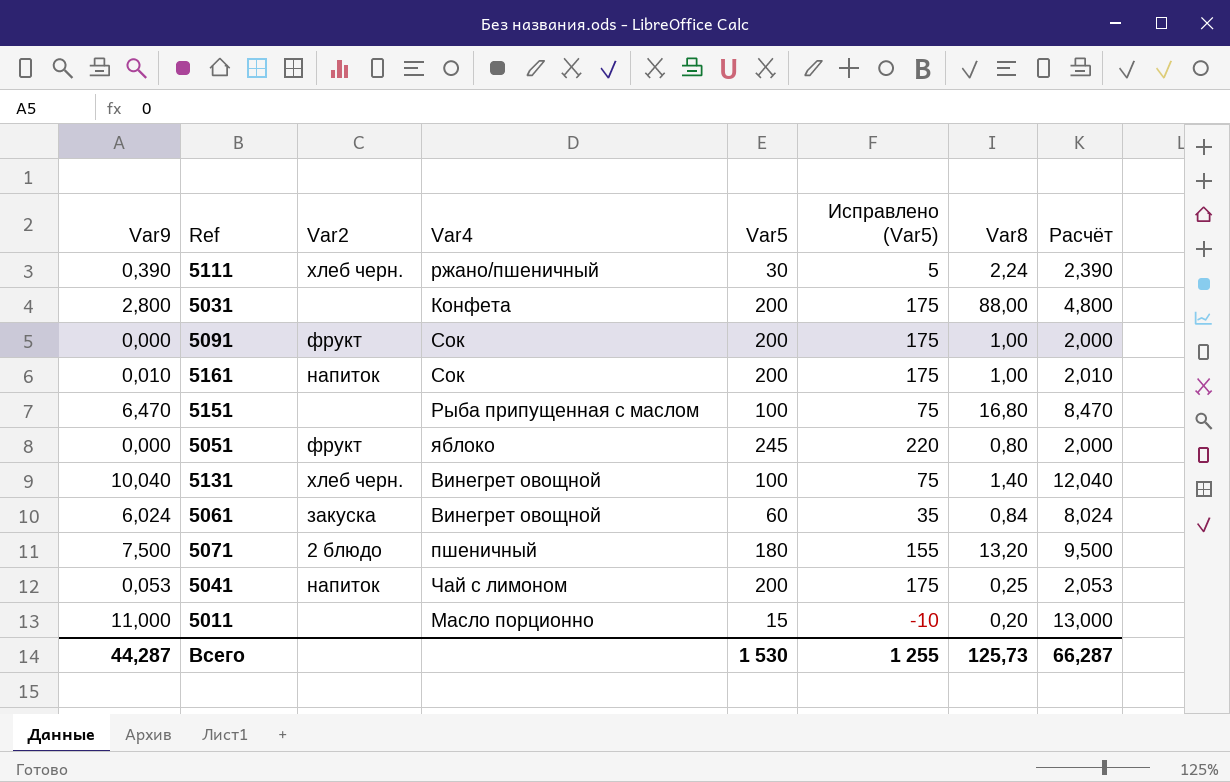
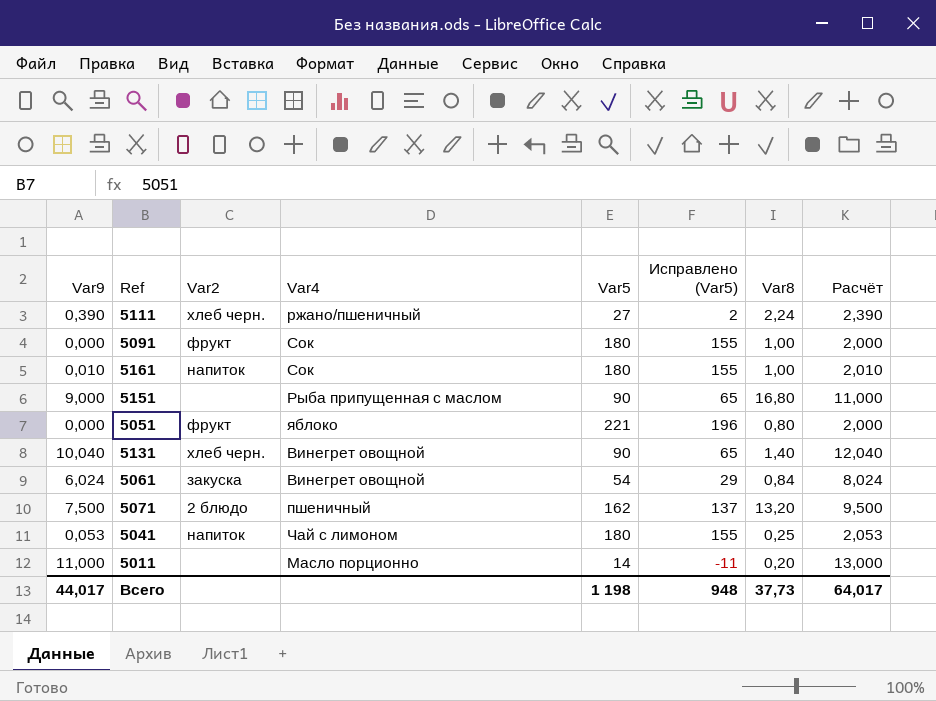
row 5031: 2,800 | none | Конфета | 200 | 175 | 88,00 | 4,800 -> none
5111 | Var5: 30 -> 27
5111 | Исправлено (Var5): 5 -> 2
5091 | Var5: 200 -> 180
5091 | Исправлено (Var5): 175 -> 155
5161 | Var5: 200 -> 180
5161 | Исправлено (Var5): 175 -> 155
5151 | Var9: 6,470 -> 9,000
5151 | Var5: 100 -> 90
5151 | Исправлено (Var5): 75 -> 65
5151 | Расчёт: 8,470 -> 11,000
5051 | Var5: 245 -> 221
5051 | Исправлено (Var5): 220 -> 196
5131 | Var5: 100 -> 90
5131 | Исправлено (Var5): 75 -> 65
5061 | Var5: 60 -> 54
5061 | Исправлено (Var5): 35 -> 29
5071 | Var5: 180 -> 162
5071 | Исправлено (Var5): 155 -> 137
5041 | Var5: 200 -> 180
5041 | Исправлено (Var5): 175 -> 155
5011 | Var5: 15 -> 14
5011 | Исправлено (Var5): -10 -> -11
Всего | Var9: 44,287 -> 44,017
Всего | Var5: 1 530 -> 1 198
Всего | Исправлено (Var5): 1 255 -> 948
Всего | Var8: 125,73 -> 37,73
Всего | Расчёт: 66,287 -> 64,017

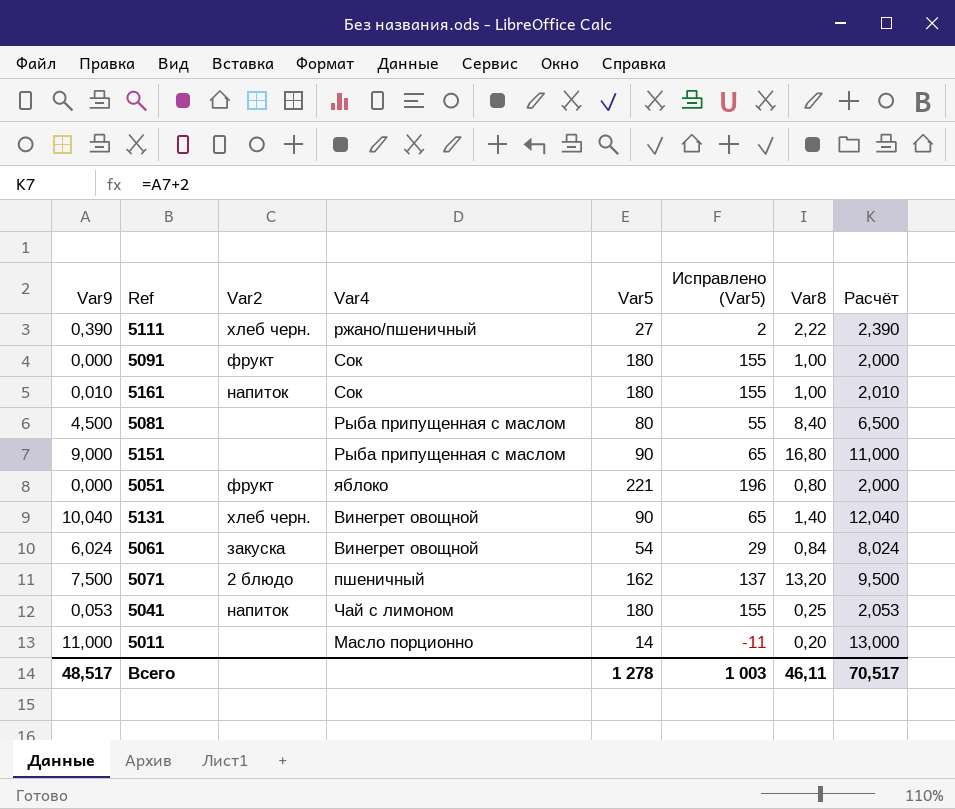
5111 | Var8: 2,24 -> 2,22
row 5081: none -> 4,500 | none | Рыба припущенная с маслом | 80 | 55 | 8,40 | 6,500
Всего | Var9: 44,017 -> 48,517
Всего | Var5: 1 198 -> 1 278
Всего | Исправлено (Var5): 948 -> 1 003
Всего | Var8: 37,73 -> 46,11
Всего | Расчёт: 64,017 -> 70,517

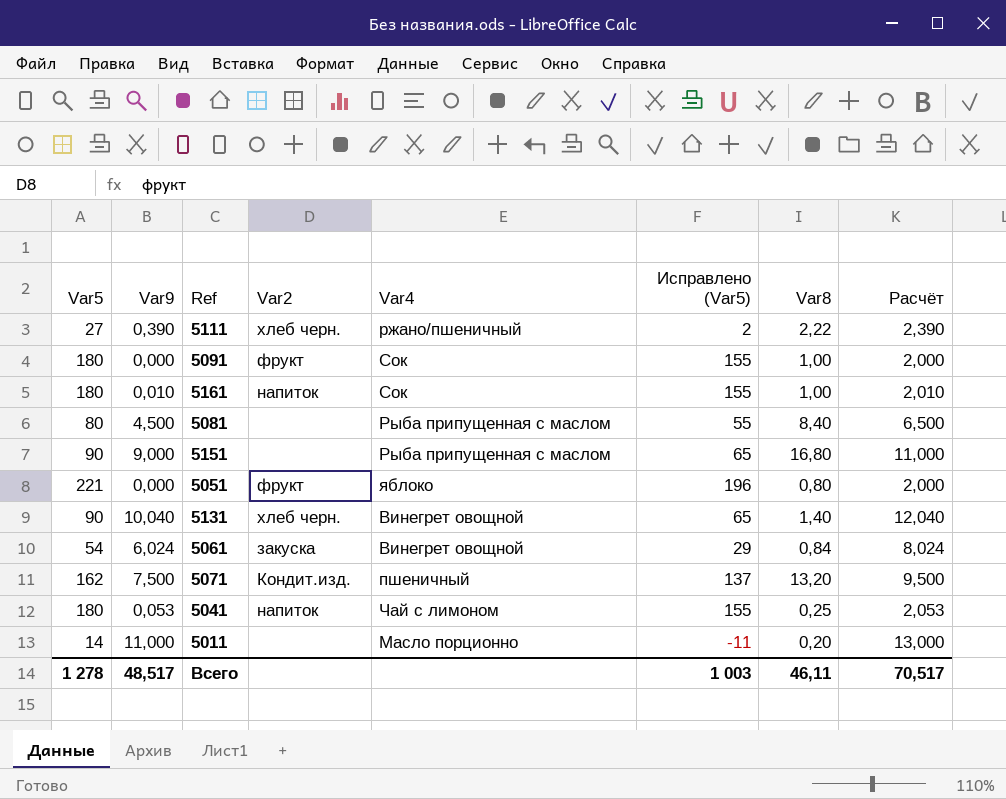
column Var5 | position: 5 -> 1
5071 | Var2: 2 блюдо -> Кондит.изд.

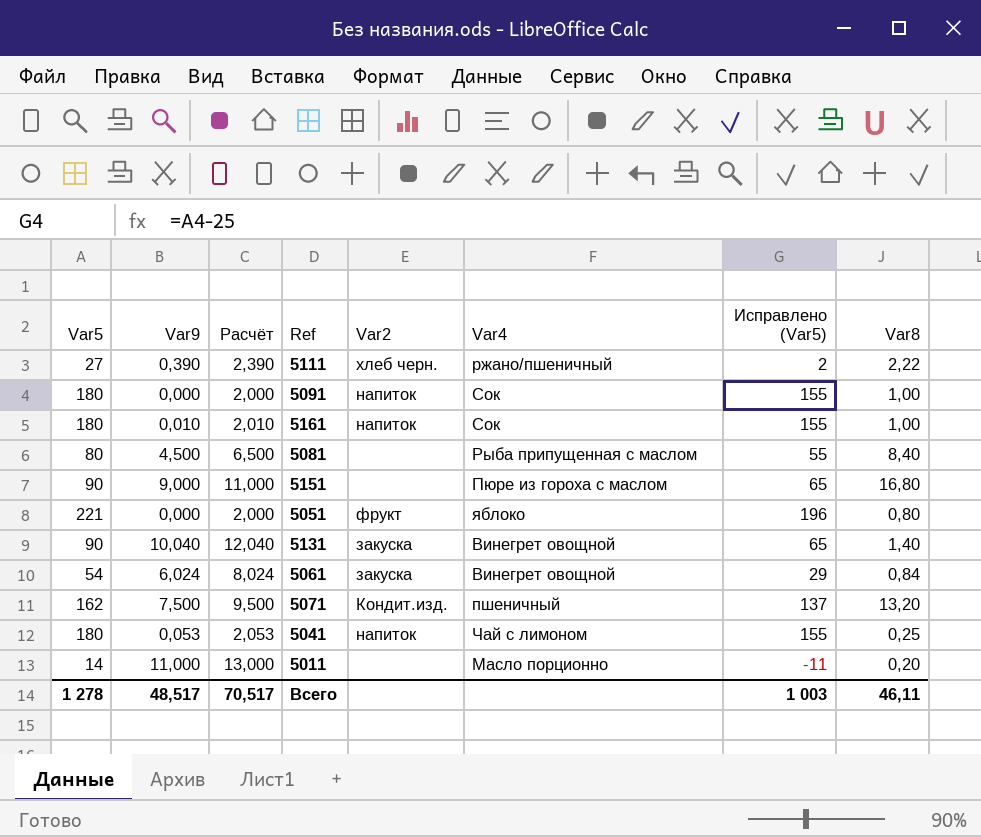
column Расчёт | position: 8 -> 3
5091 | Var2: фрукт -> напиток
5151 | Var4: Рыба припущенная с маслом -> Пюре из гороха с маслом
5131 | Var2: хлеб черн. -> закуска

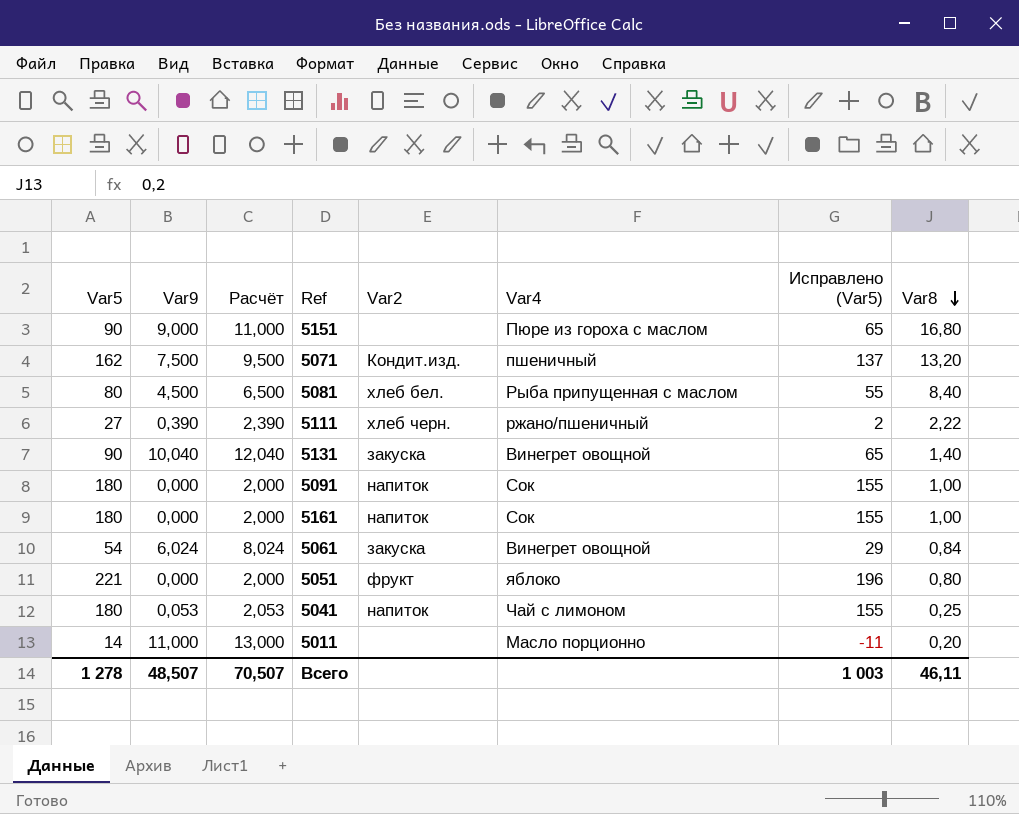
row order: none -> Var8 descending
5081 | Var2: none -> хлеб бел.
5161 | Var9: 0,010 -> 0,000
5161 | Расчёт: 2,010 -> 2,000
Всего | Var9: 48,517 -> 48,507
Всего | Расчёт: 70,517 -> 70,507

